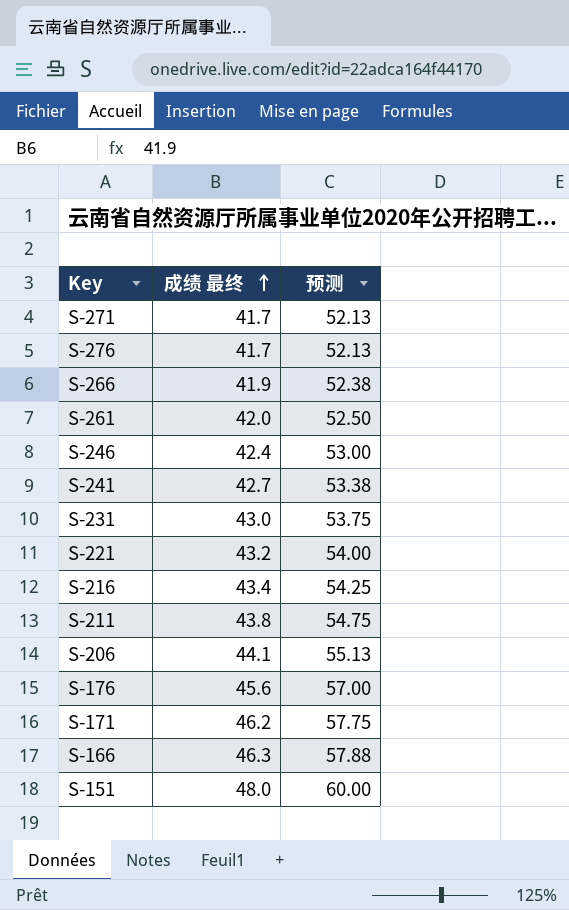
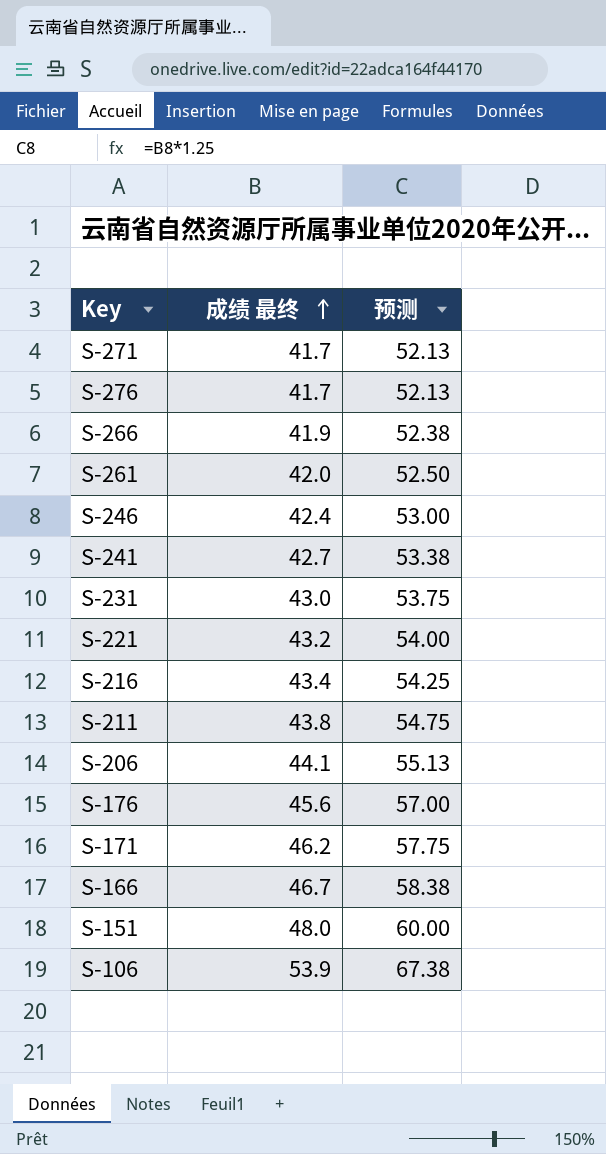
S-166 | 成绩 最终: 46.3 -> 46.7
S-166 | 预测: 57.88 -> 58.38
row S-106: none -> 53.9 | 67.38

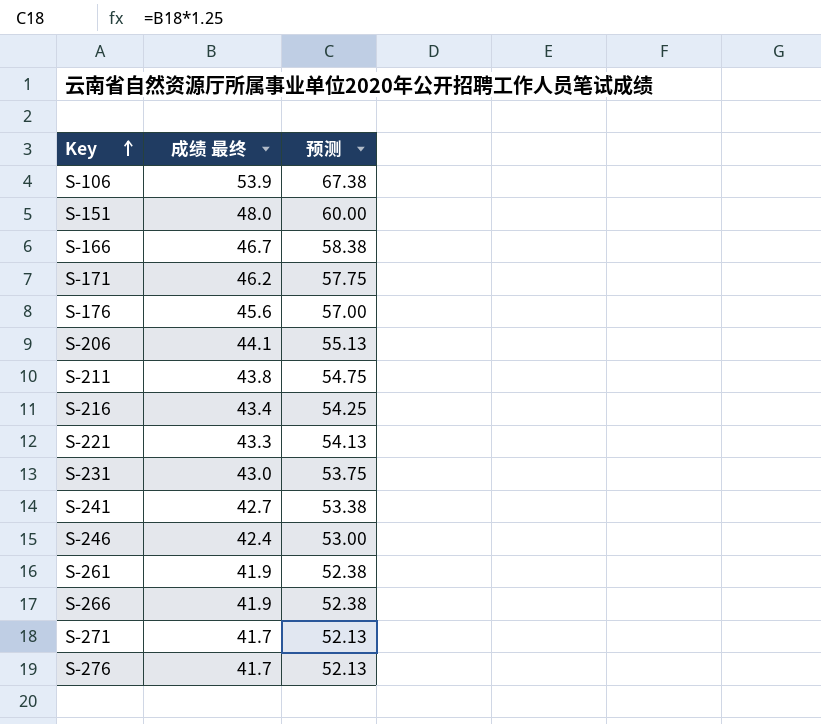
row order: 成绩 最终 ascending -> Key ascending
S-221 | 成绩 最终: 43.2 -> 43.3
S-221 | 预测: 54.00 -> 54.13
S-261 | 成绩 最终: 42.0 -> 41.9
S-261 | 预测: 52.50 -> 52.38

